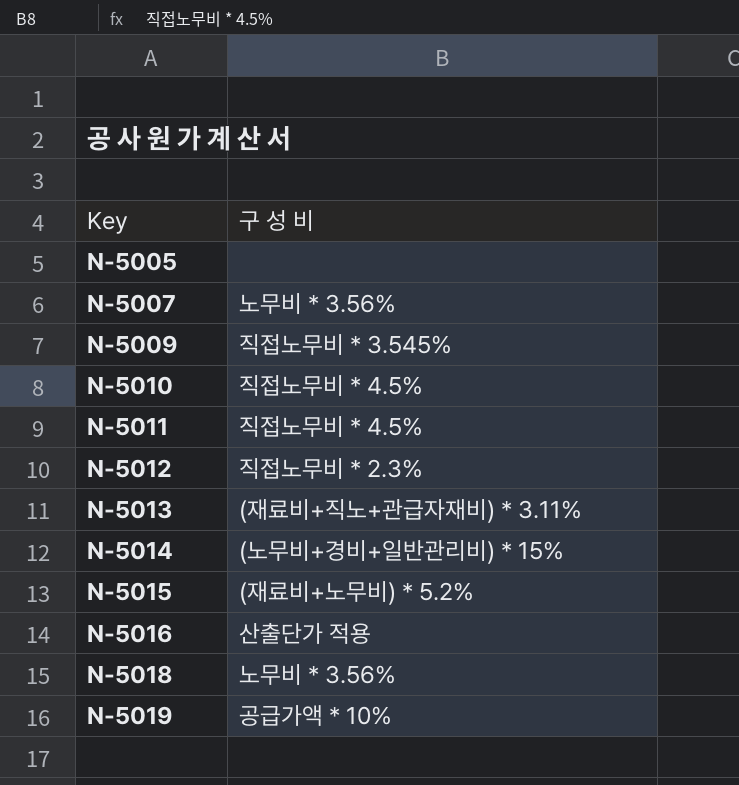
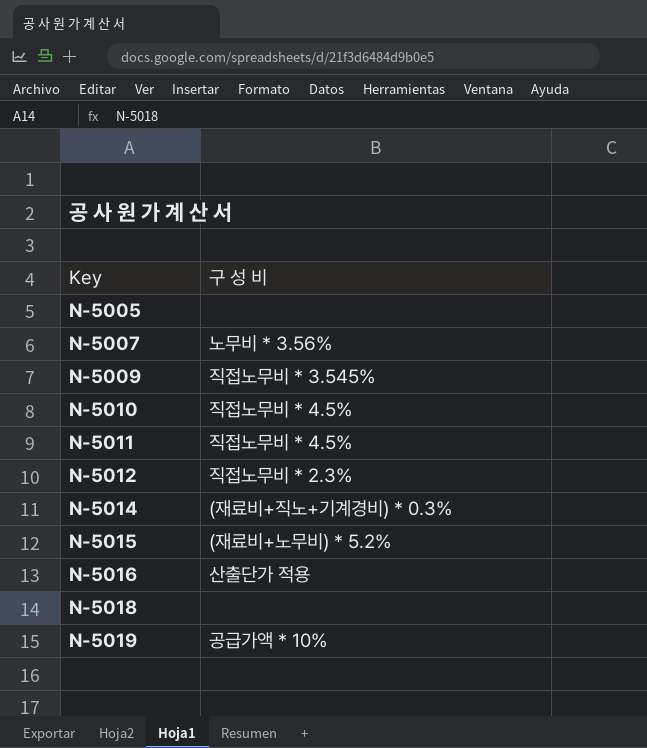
row N-5013: (재료비+직노+관급자재비) * 3.11% -> none
N-5014 | 구 성 비: (노무비+경비+일반관리비) * 15% -> (재료비+직노+기계경비) * 0.3%
N-5018 | 구 성 비: 노무비 * 3.56% -> none

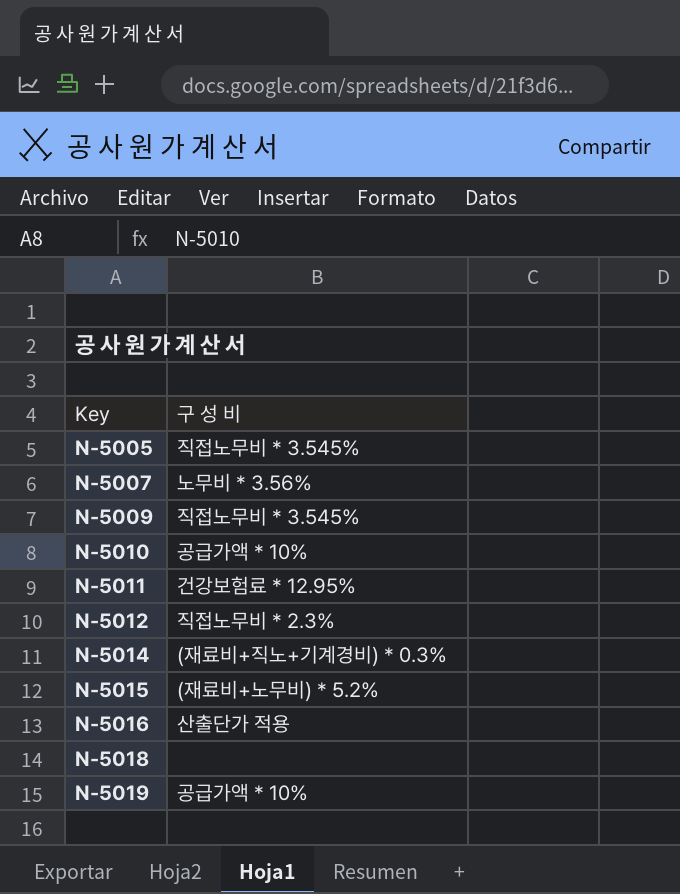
N-5005 | 구 성 비: none -> 직접노무비 * 3.545%
N-5010 | 구 성 비: 직접노무비 * 4.5% -> 공급가액 * 10%
N-5011 | 구 성 비: 직접노무비 * 4.5% -> 건강보험료 * 12.95%

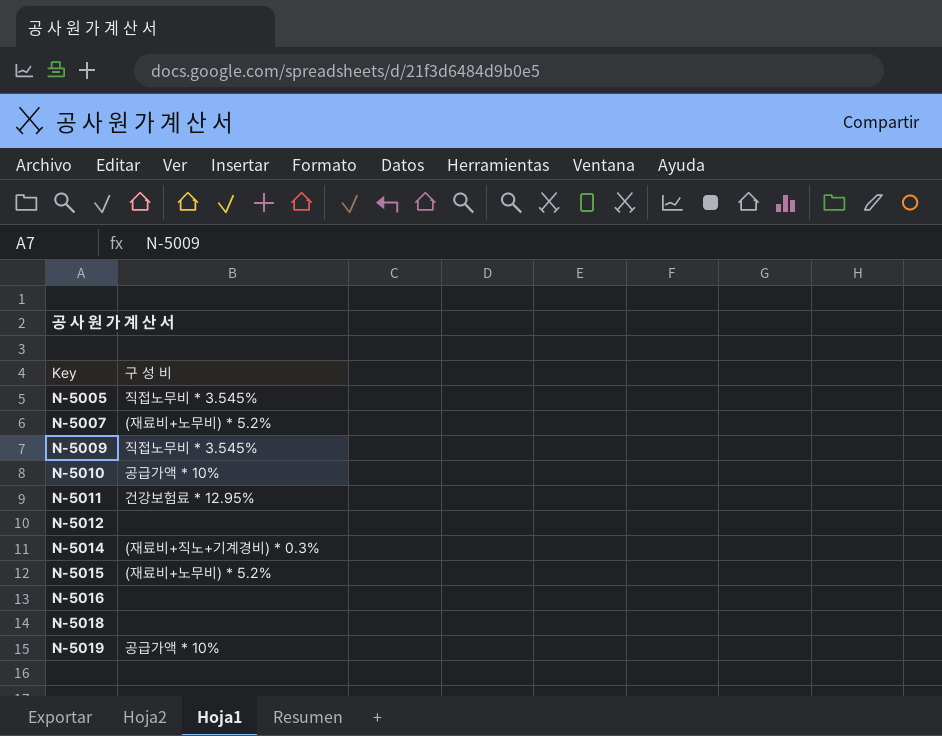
N-5007 | 구 성 비: 노무비 * 3.56% -> (재료비+노무비) * 5.2%
N-5012 | 구 성 비: 직접노무비 * 2.3% -> none
N-5016 | 구 성 비: 산출단가 적용 -> none

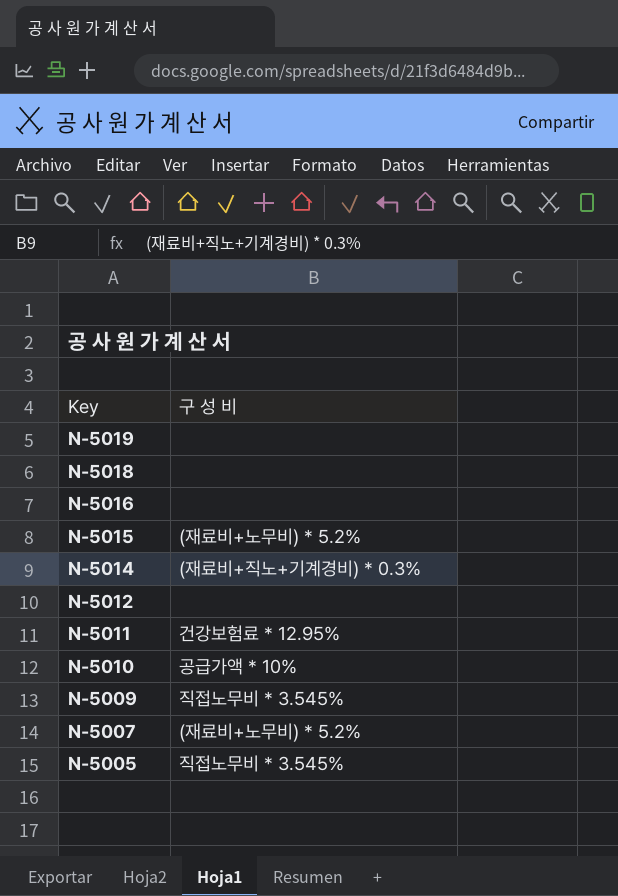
row order: Key ascending -> Key descending
N-5019 | 구 성 비: 공급가액 * 10% -> none

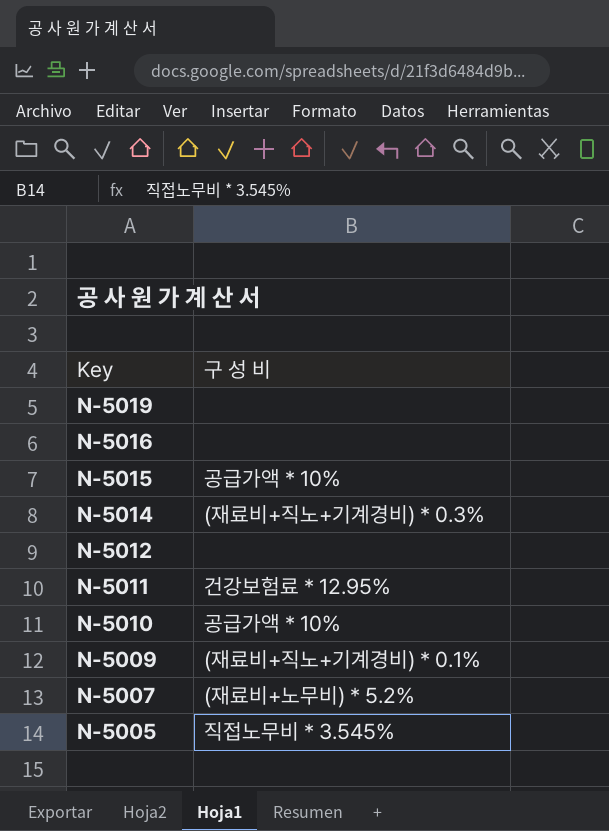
row N-5018: none -> none
N-5015 | 구 성 비: (재료비+노무비) * 5.2% -> 공급가액 * 10%
N-5009 | 구 성 비: 직접노무비 * 3.545% -> (재료비+직노+기계경비) * 0.1%

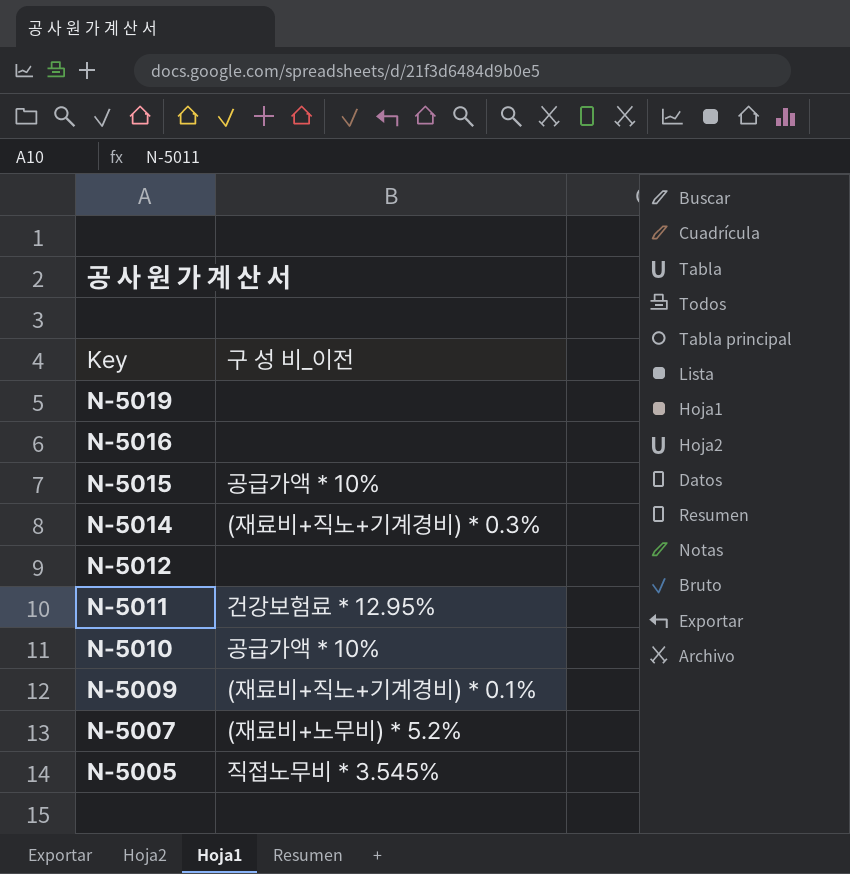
column name: 구 성 비 -> 구 성 비_이전

